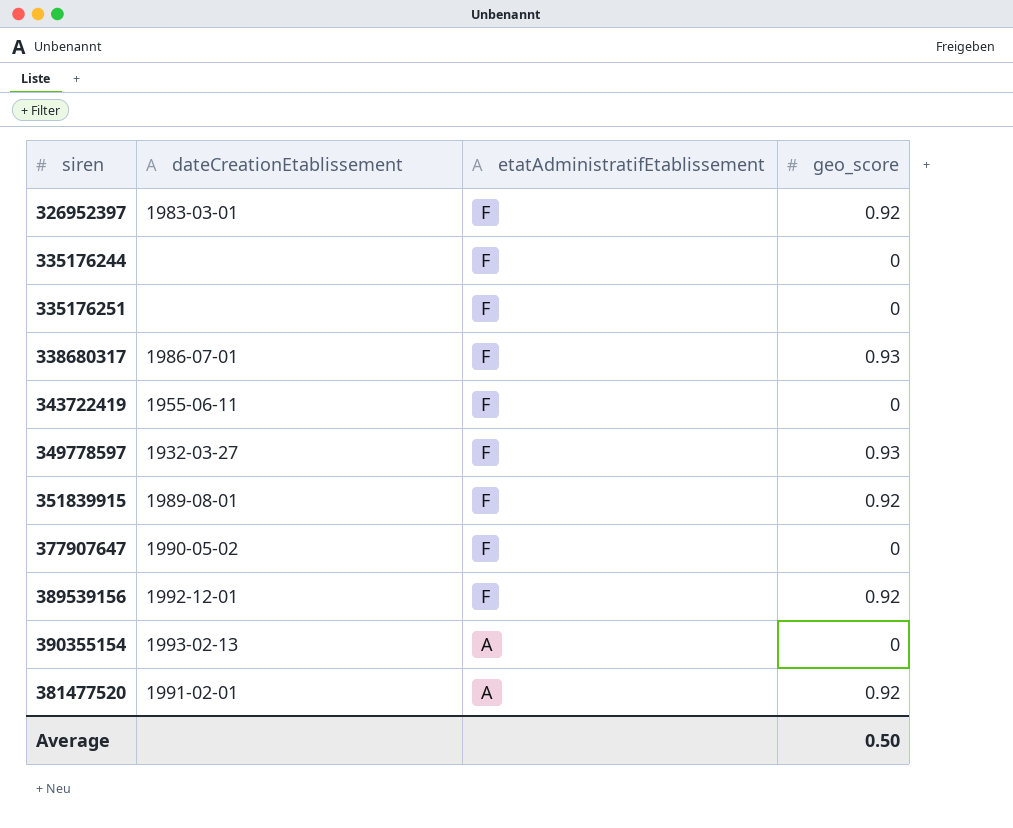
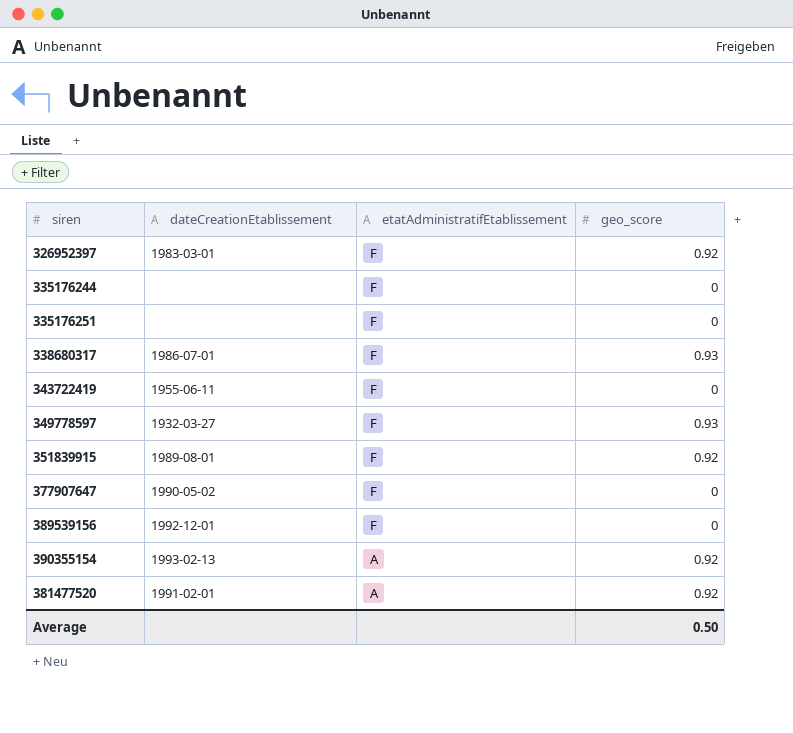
389539156 | geo_score: 0.92 -> 0
390355154 | geo_score: 0 -> 0.92

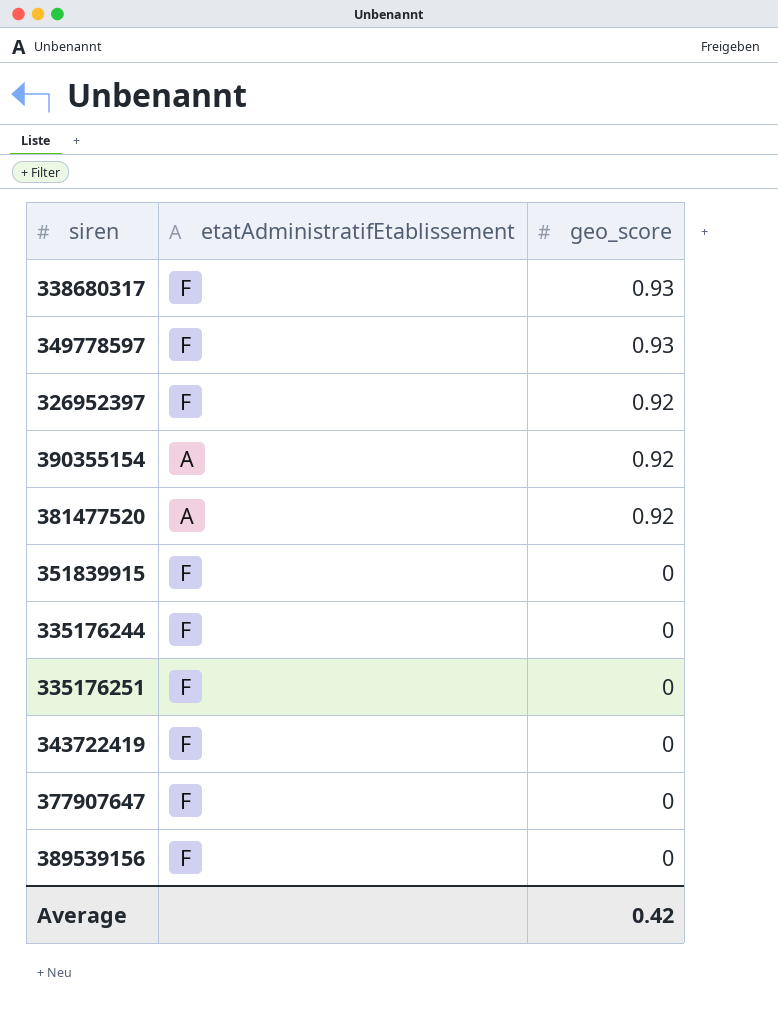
row order: etatAdministratifEtablissement descending -> geo_score descending
column dateCreationEtablissement | position: 2 -> none
351839915 | geo_score: 0.92 -> 0
Average | geo_score: 0.50 -> 0.42

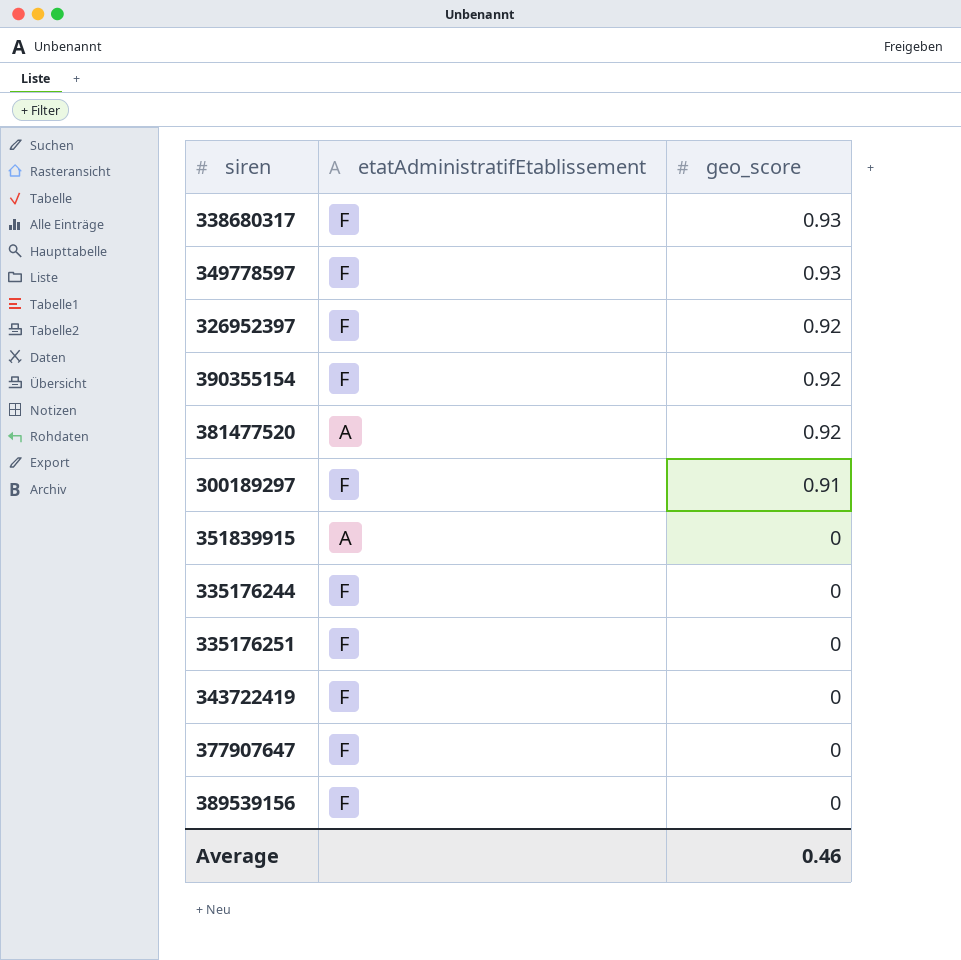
390355154 | etatAdministratifEtablissement: A -> F
row 300189297: none -> F | 0.91
351839915 | etatAdministratifEtablissement: F -> A
Average | geo_score: 0.42 -> 0.46

